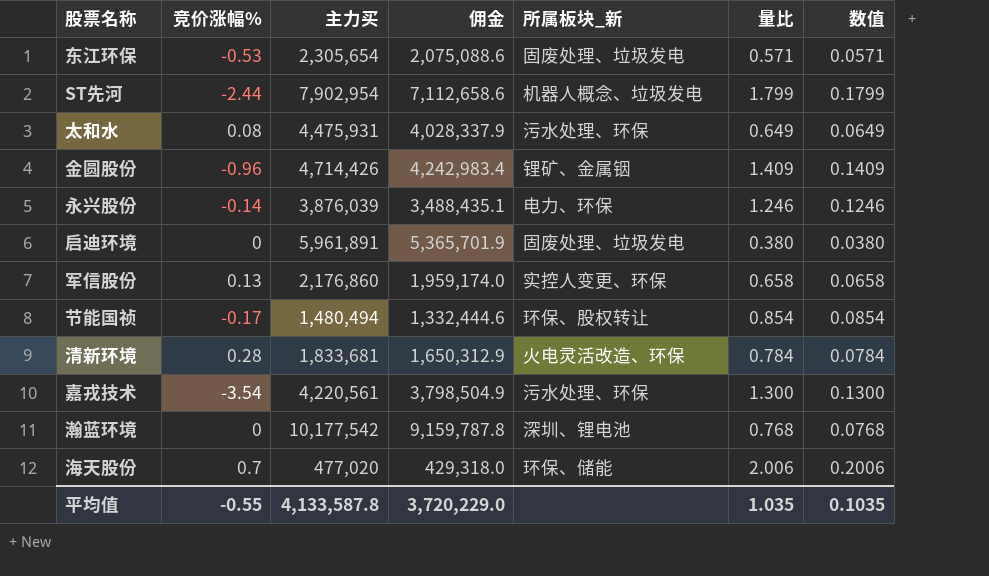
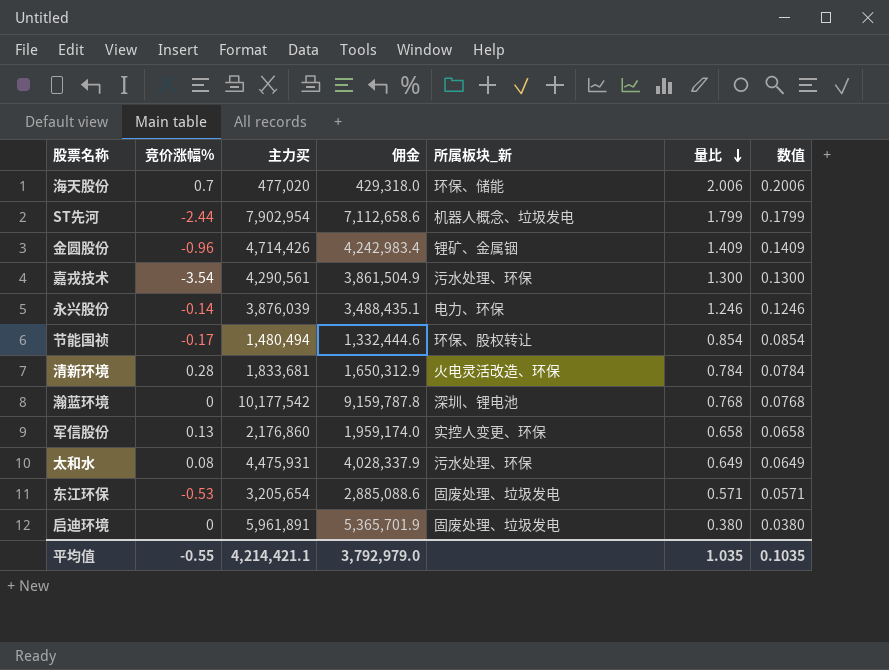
row order: none -> 量比 descending
嘉戎技术 | 主力买: 4,220,561 -> 4,290,561
嘉戎技术 | 佣金: 3,798,504.9 -> 3,861,504.9
东江环保 | 主力买: 2,305,654 -> 3,205,654
东江环保 | 佣金: 2,075,088.6 -> 2,885,088.6
平均值 | 主力买: 4,133,587.8 -> 4,214,421.1
平均值 | 佣金: 3,720,229.0 -> 3,792,979.0

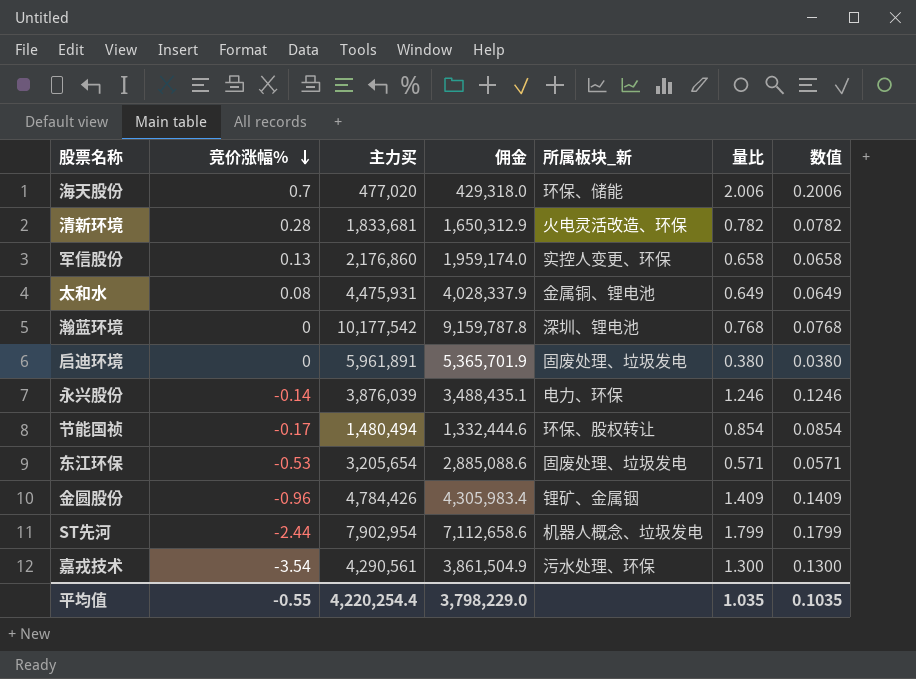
row order: 量比 descending -> 竞价涨幅% descending
清新环境 | 量比: 0.784 -> 0.782
清新环境 | 数值: 0.0784 -> 0.0782
太和水 | 所属板块_新: 污水处理、环保 -> 金属铜、锂电池
金圆股份 | 主力买: 4,714,426 -> 4,784,426
金圆股份 | 佣金: 4,242,983.4 -> 4,305,983.4
平均值 | 主力买: 4,214,421.1 -> 4,220,254.4
平均值 | 佣金: 3,792,979.0 -> 3,798,229.0

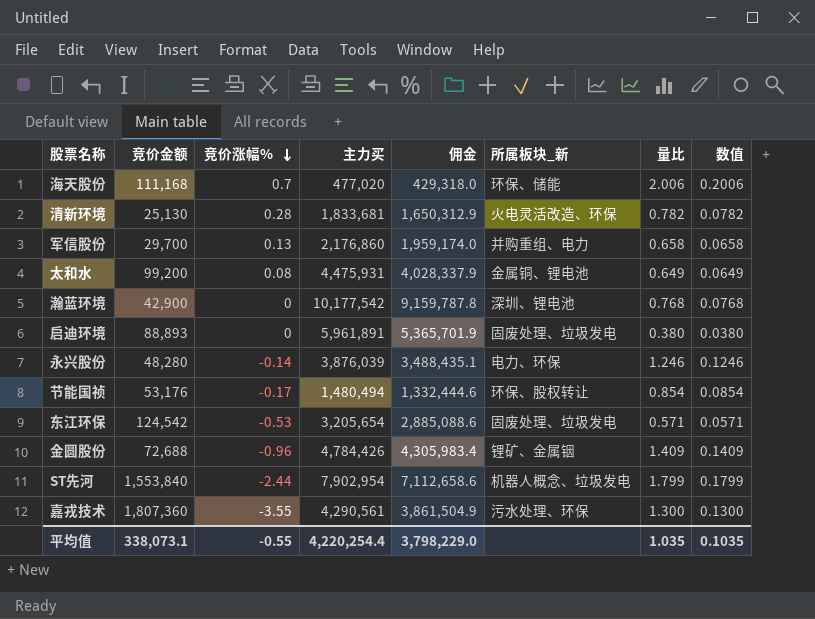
column 竞价金额 | position: none -> 2
军信股份 | 所属板块_新: 实控人变更、环保 -> 并购重组、电力
嘉戎技术 | 竞价涨幅%: -3.54 -> -3.55

